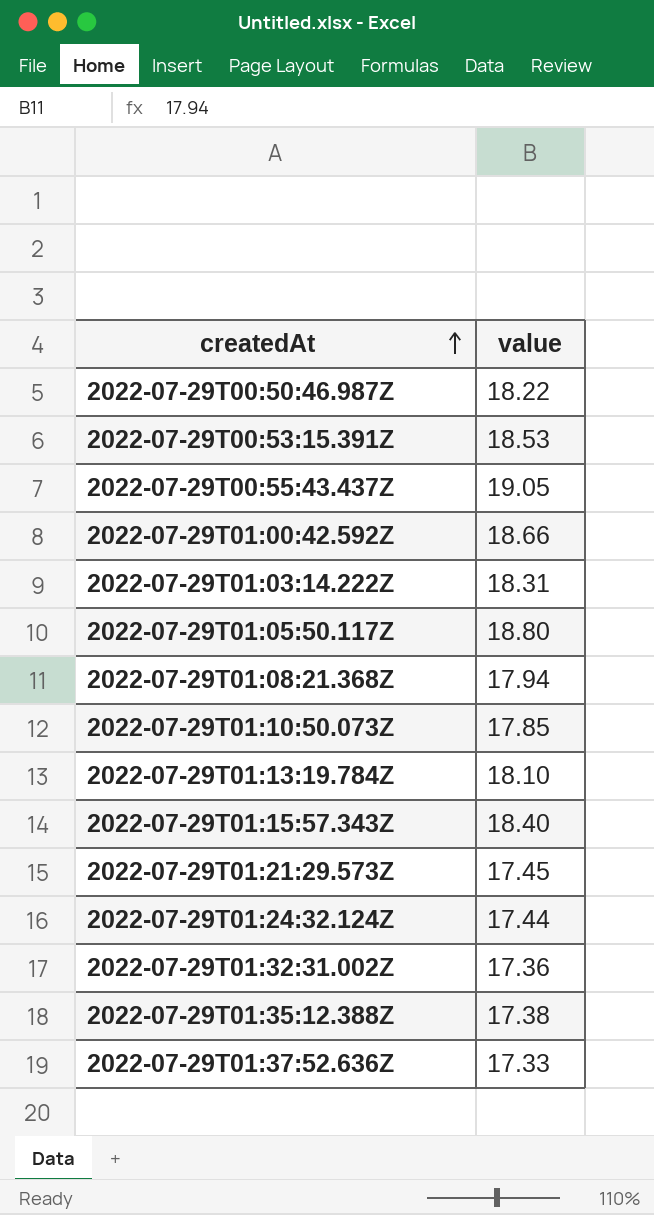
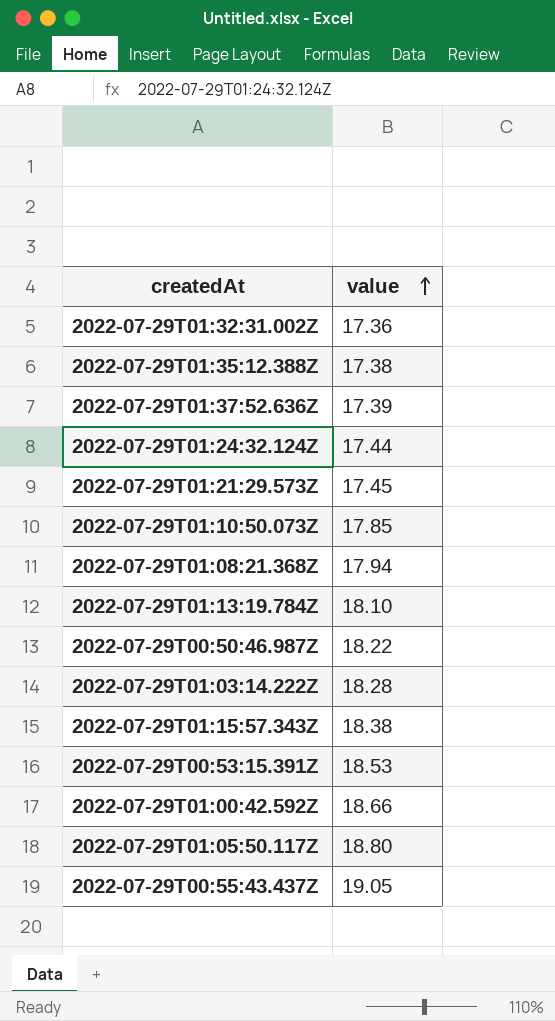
row order: createdAt ascending -> value ascending
2022-07-29T01:37:52.636Z | value: 17.33 -> 17.39
2022-07-29T01:03:14.222Z | value: 18.31 -> 18.28
2022-07-29T01:15:57.343Z | value: 18.40 -> 18.38

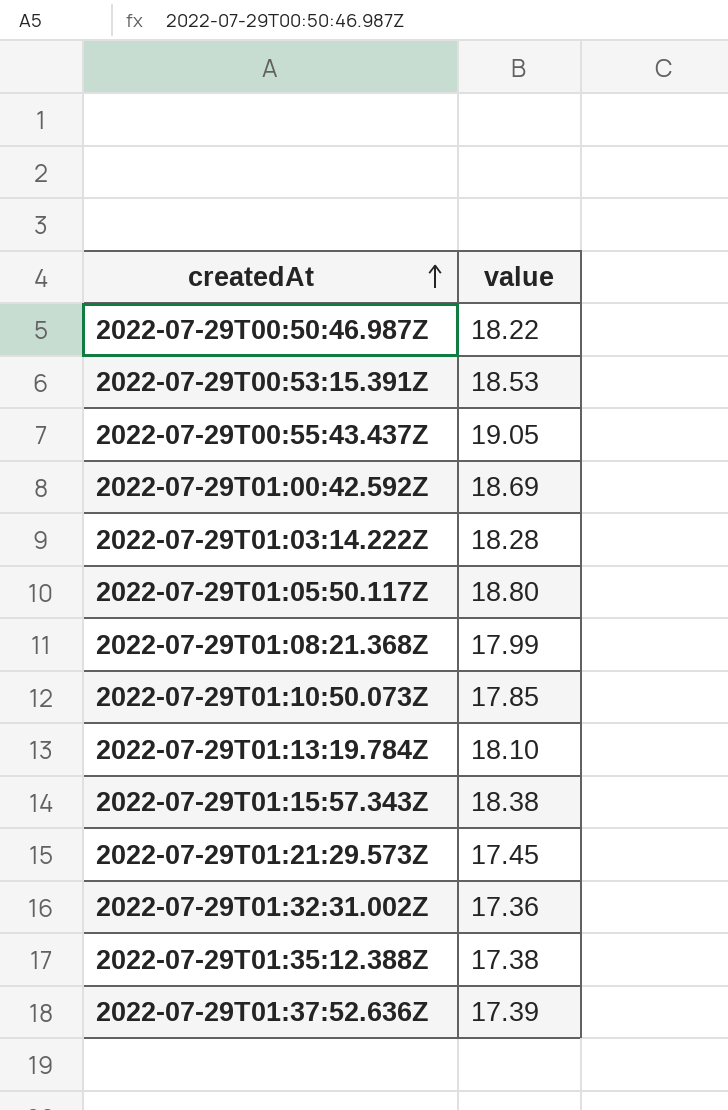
row order: value ascending -> createdAt ascending
row 2022-07-29T01:24:32.124Z: 17.44 -> none
2022-07-29T01:00:42.592Z | value: 18.66 -> 18.69
2022-07-29T01:08:21.368Z | value: 17.94 -> 17.99

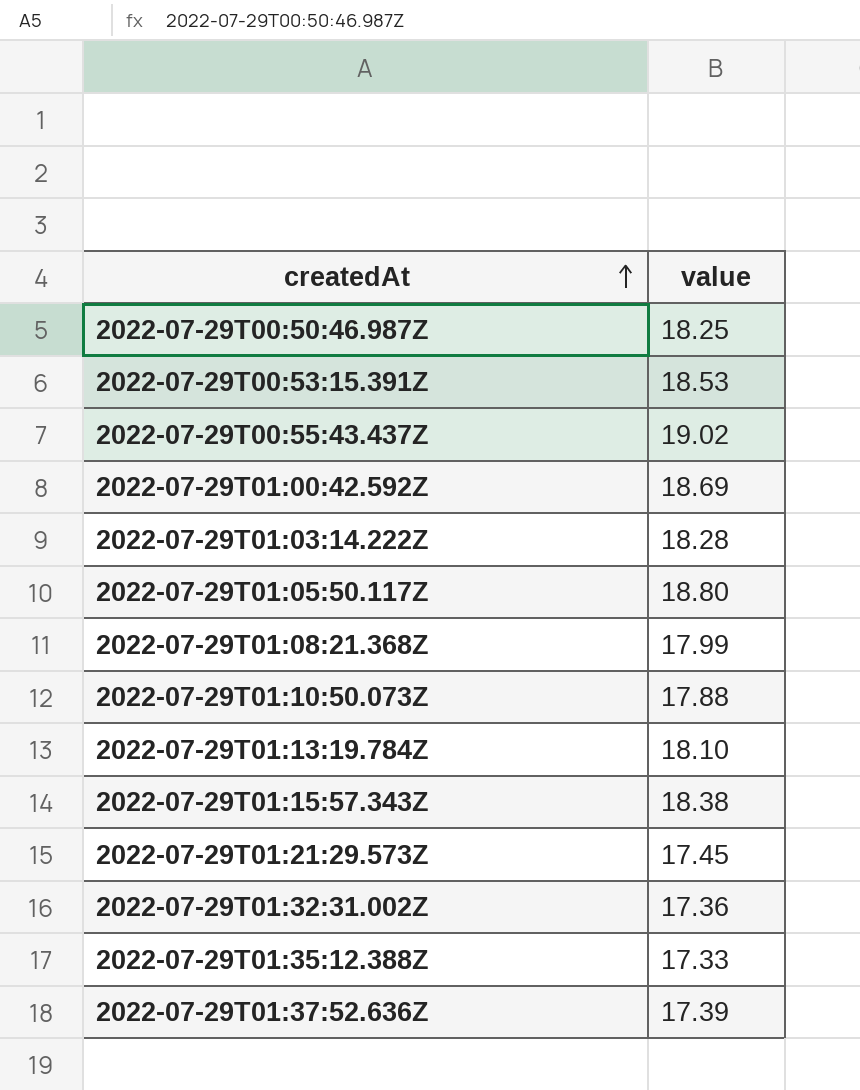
2022-07-29T00:50:46.987Z | value: 18.22 -> 18.25
2022-07-29T00:55:43.437Z | value: 19.05 -> 19.02
2022-07-29T01:10:50.073Z | value: 17.85 -> 17.88
2022-07-29T01:35:12.388Z | value: 17.38 -> 17.33

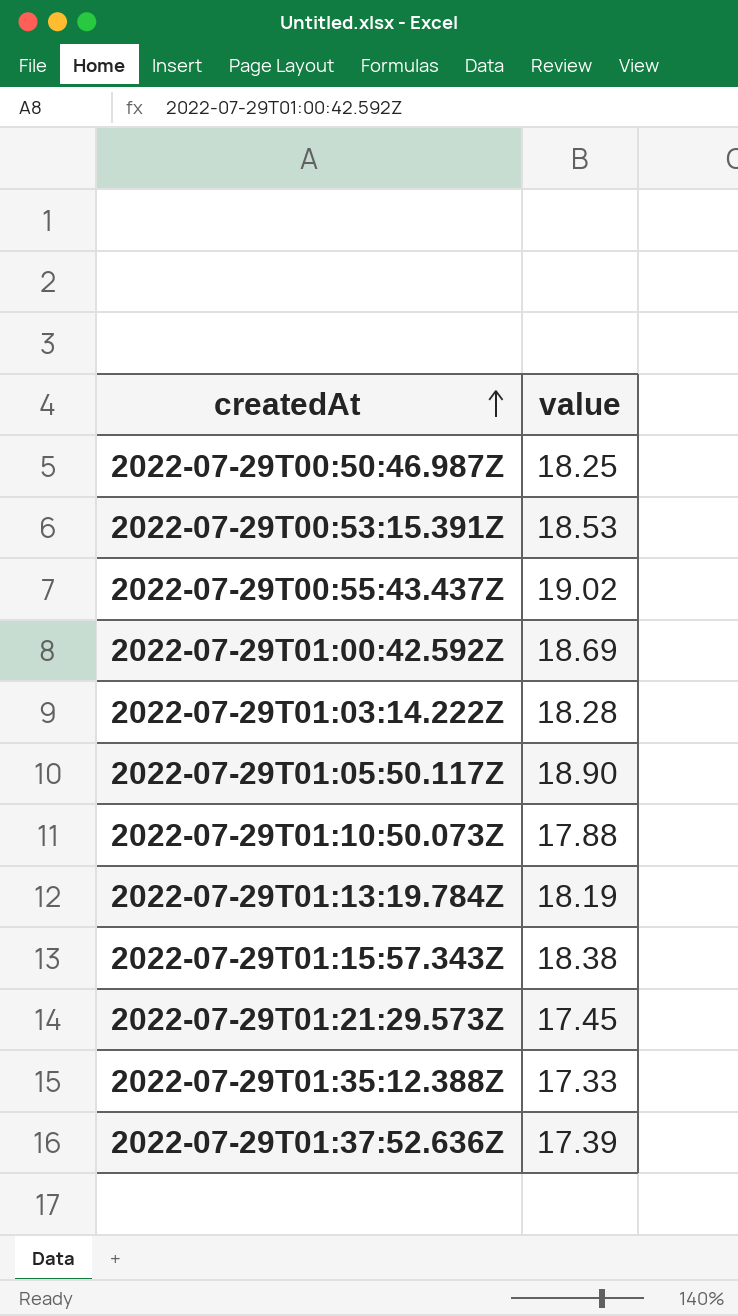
row 2022-07-29T01:08:21.368Z: 17.99 -> none
row 2022-07-29T01:32:31.002Z: 17.36 -> none
2022-07-29T01:05:50.117Z | value: 18.80 -> 18.90
2022-07-29T01:13:19.784Z | value: 18.10 -> 18.19

